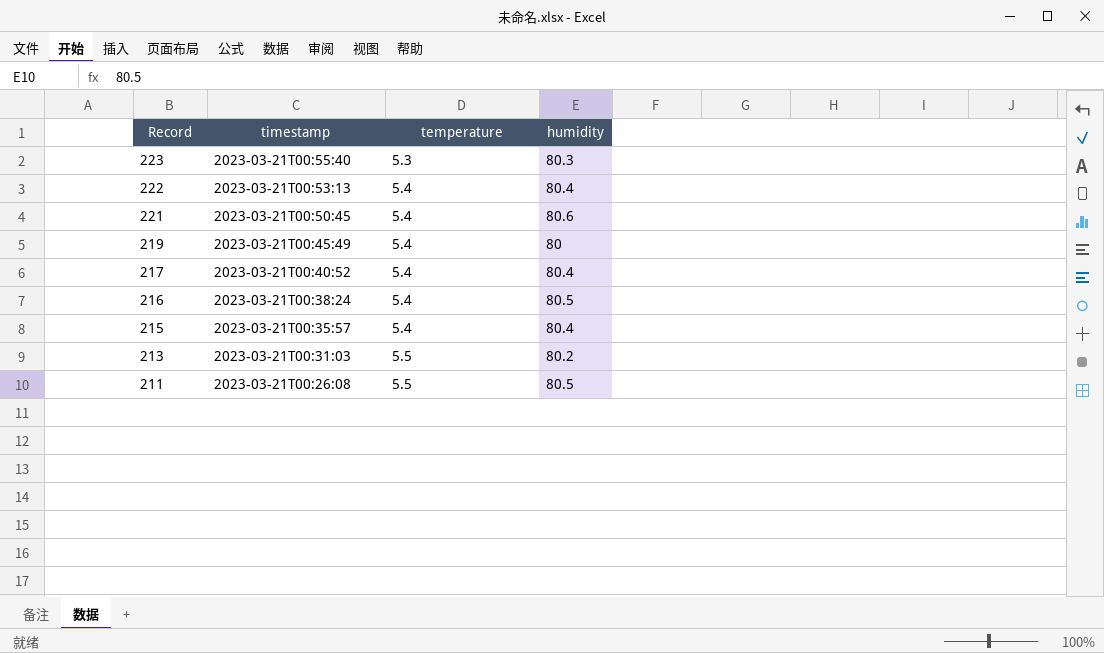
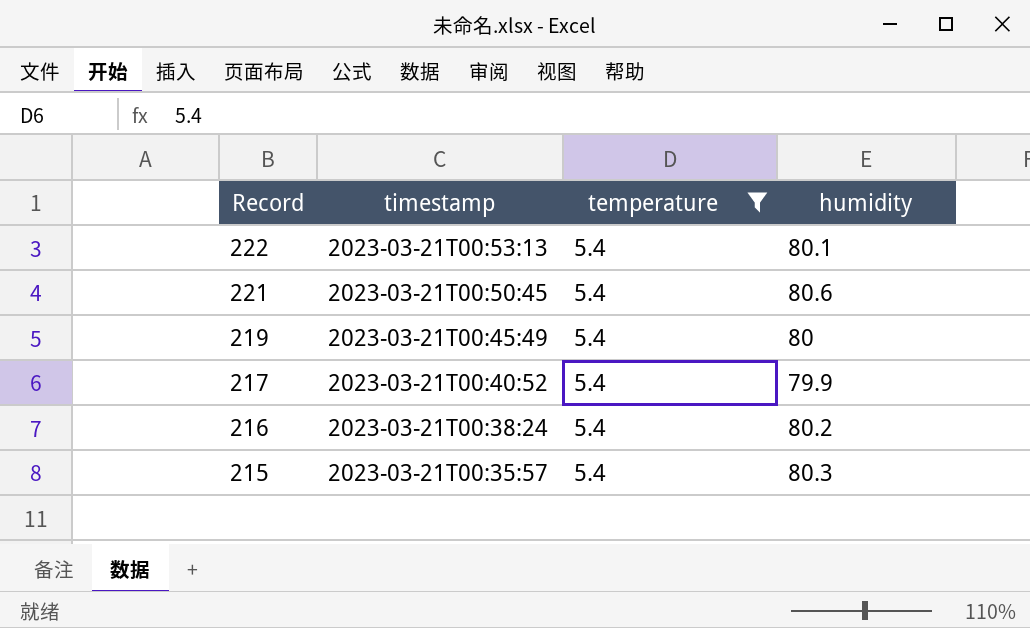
filter: none -> temperature = 5.4
222 | humidity: 80.4 -> 80.1
217 | humidity: 80.4 -> 79.9
216 | humidity: 80.5 -> 80.2
215 | humidity: 80.4 -> 80.3

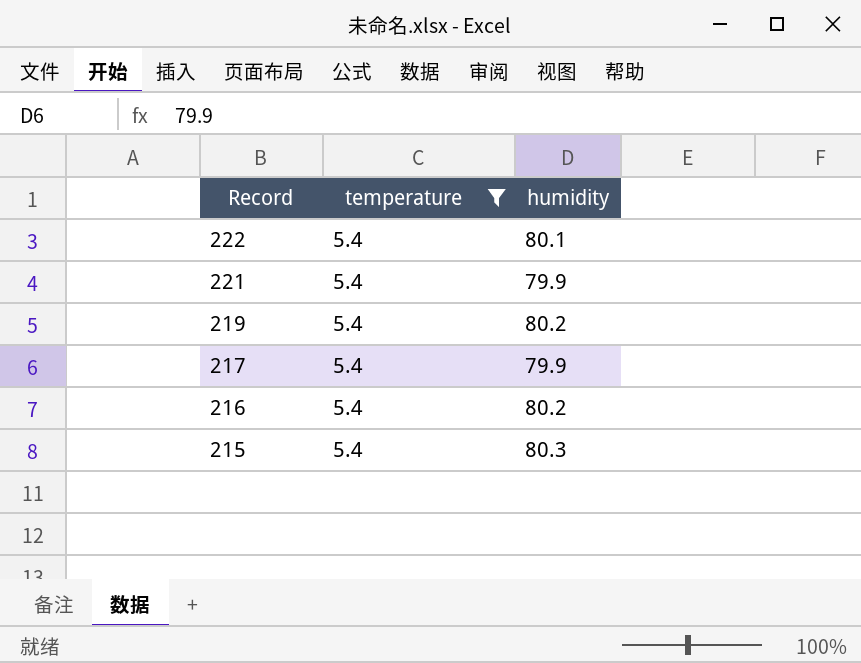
column timestamp | position: 2 -> none
221 | humidity: 80.6 -> 79.9
219 | humidity: 80 -> 80.2

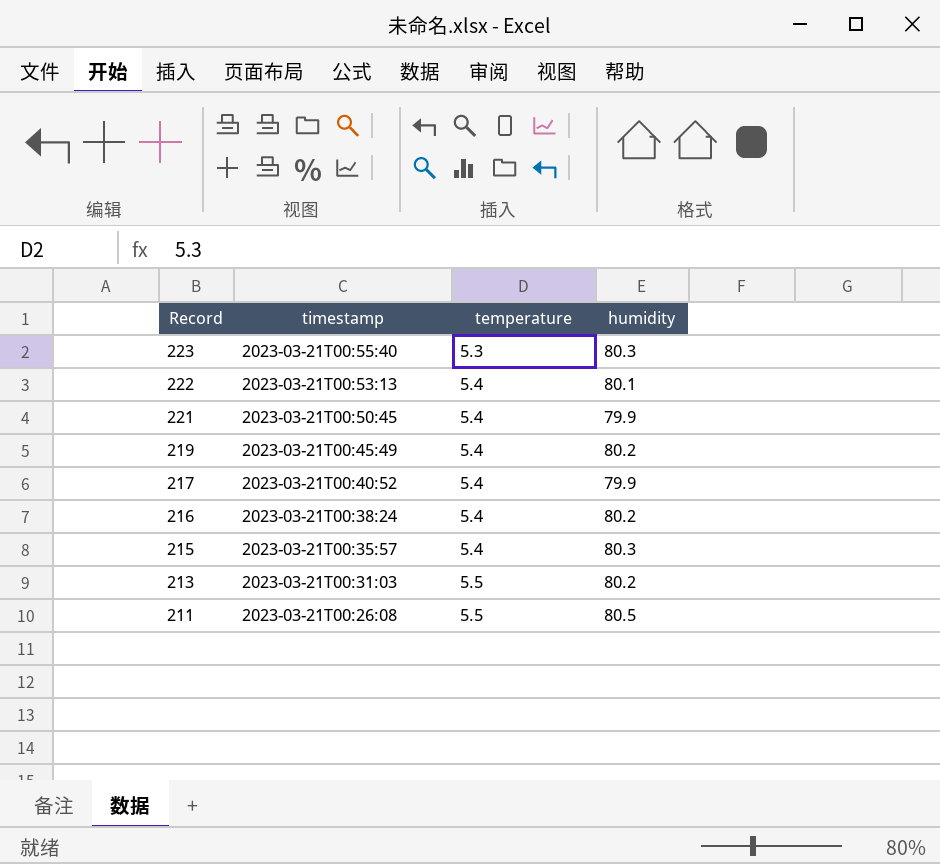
filter: temperature = 5.4 -> none
column timestamp | position: none -> 2

